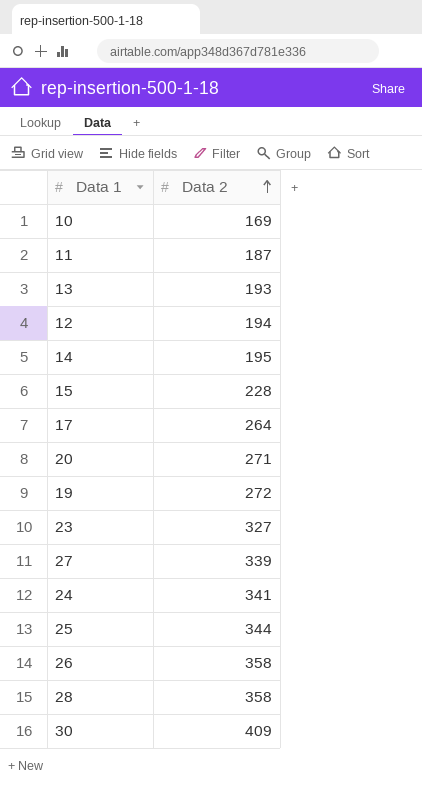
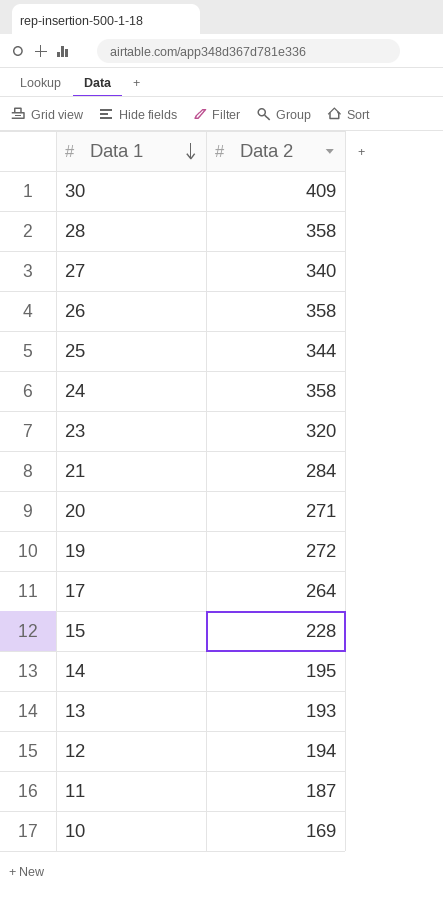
row order: Data 2 ascending -> Data 1 descending
27 | Data 2: 339 -> 340
24 | Data 2: 341 -> 358
23 | Data 2: 327 -> 320
row 21: none -> 284

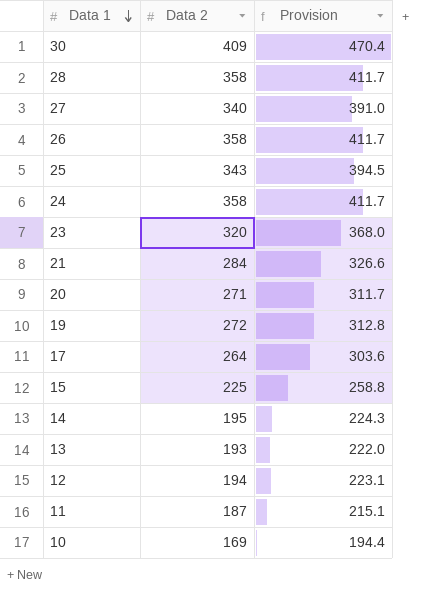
column Provision | formula: none -> [Data 2] * 1.15
25 | Data 2: 344 -> 343
15 | Data 2: 228 -> 225

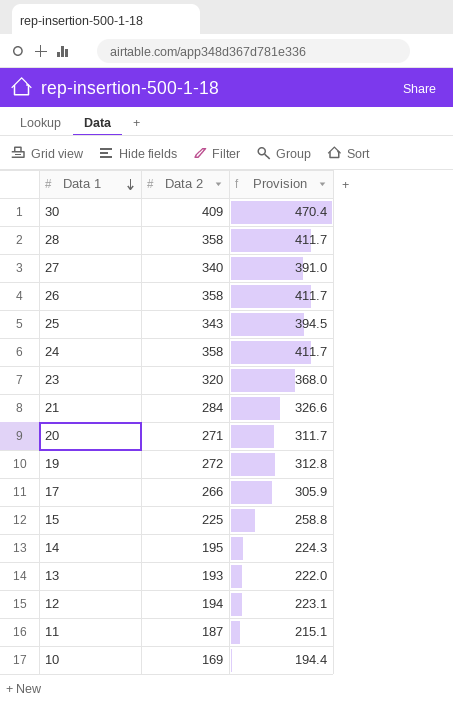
17 | Data 2: 264 -> 266
17 | Provision: 303.6 -> 305.9

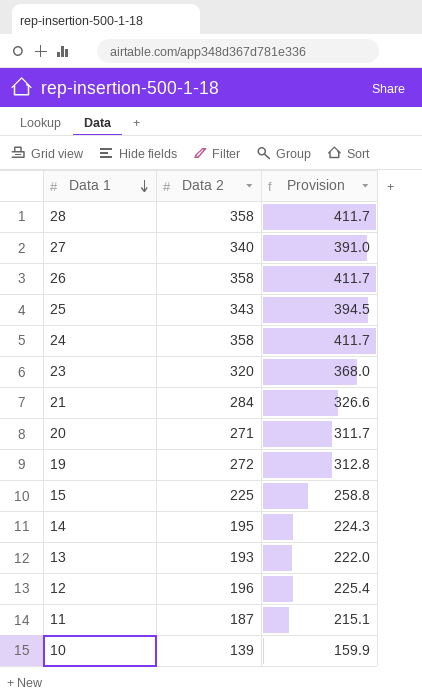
row 30: 409 | 470.4 -> none
row 17: 266 | 305.9 -> none
12 | Data 2: 194 -> 196
12 | Provision: 223.1 -> 225.4
10 | Data 2: 169 -> 139
10 | Provision: 194.4 -> 159.9

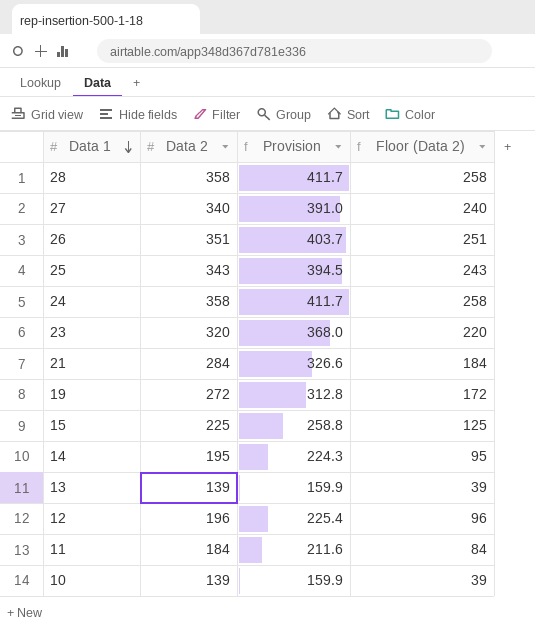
column Floor (Data 2) | formula: none -> [Data 2] - 100
row 20: 271 | 311.7 -> none
26 | Data 2: 358 -> 351
26 | Provision: 411.7 -> 403.7
13 | Data 2: 193 -> 139
13 | Provision: 222.0 -> 159.9
11 | Data 2: 187 -> 184
11 | Provision: 215.1 -> 211.6

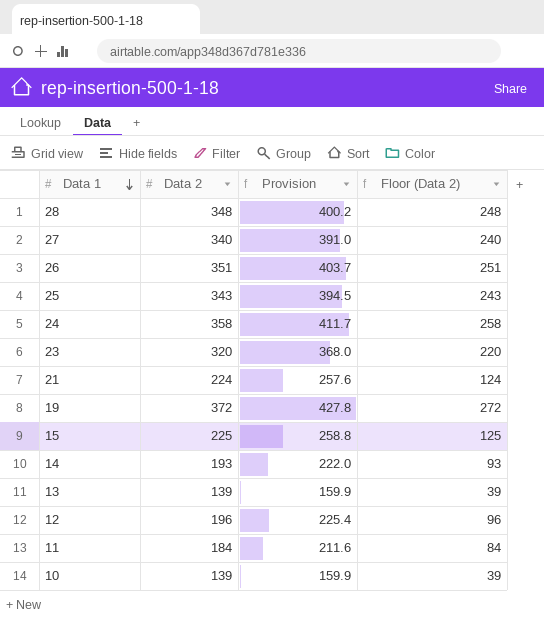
28 | Data 2: 358 -> 348
28 | Provision: 411.7 -> 400.2
28 | Floor (Data 2): 258 -> 248
21 | Data 2: 284 -> 224
21 | Provision: 326.6 -> 257.6
21 | Floor (Data 2): 184 -> 124
19 | Data 2: 272 -> 372
19 | Provision: 312.8 -> 427.8
19 | Floor (Data 2): 172 -> 272
14 | Data 2: 195 -> 193
14 | Provision: 224.3 -> 222.0
14 | Floor (Data 2): 95 -> 93

